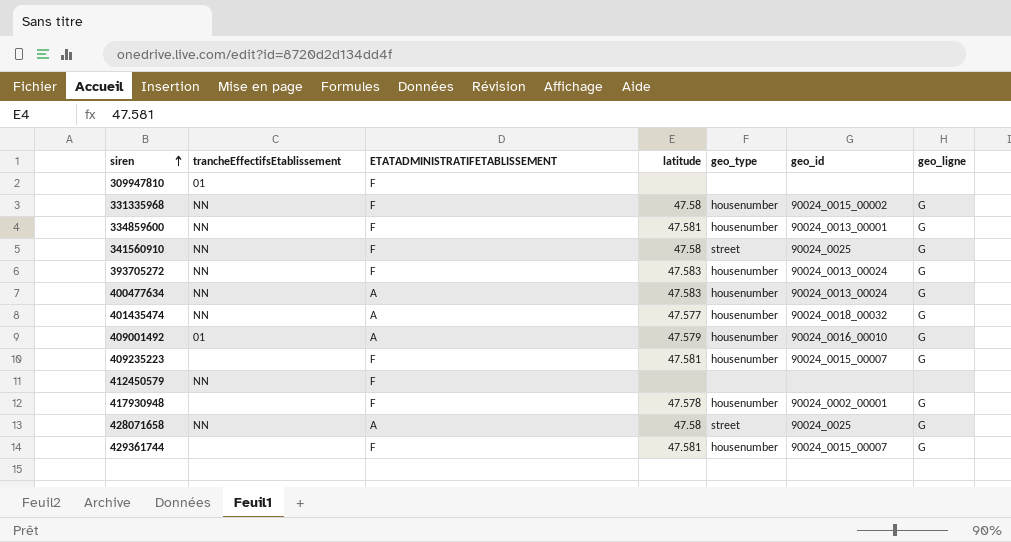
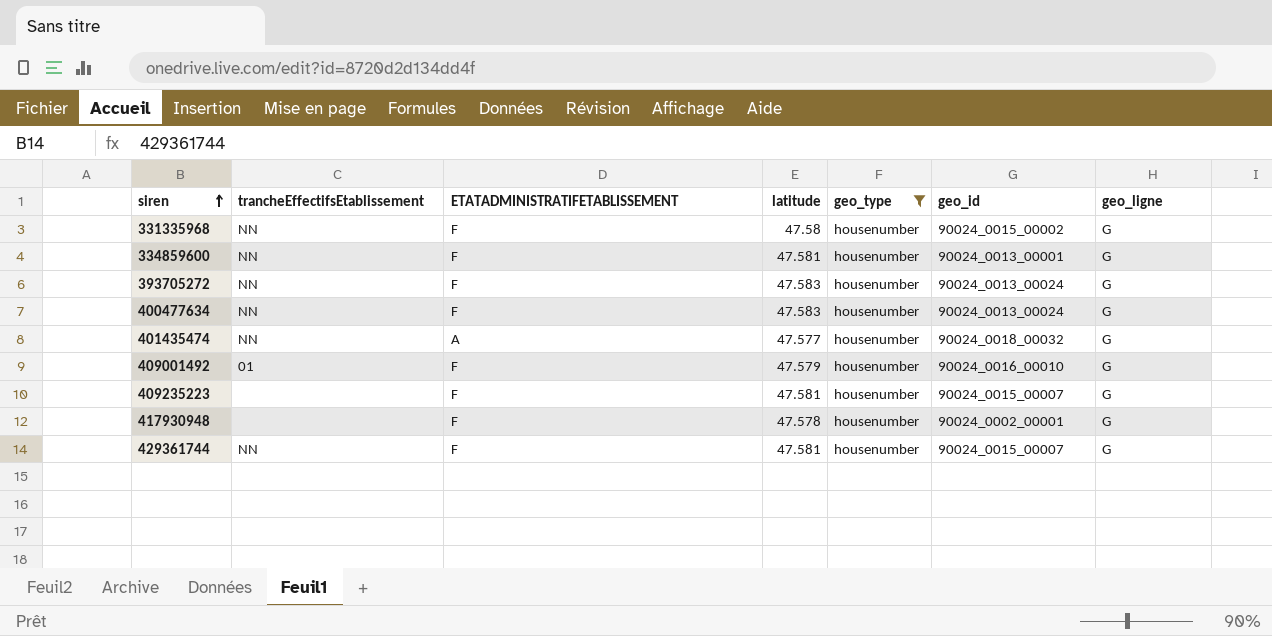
filter: none -> geo_type = housenumber
400477634 | ETATADMINISTRATIFETABLISSEMENT: A -> F
409001492 | ETATADMINISTRATIFETABLISSEMENT: A -> F
429361744 | trancheEffectifsEtablissement: none -> NN

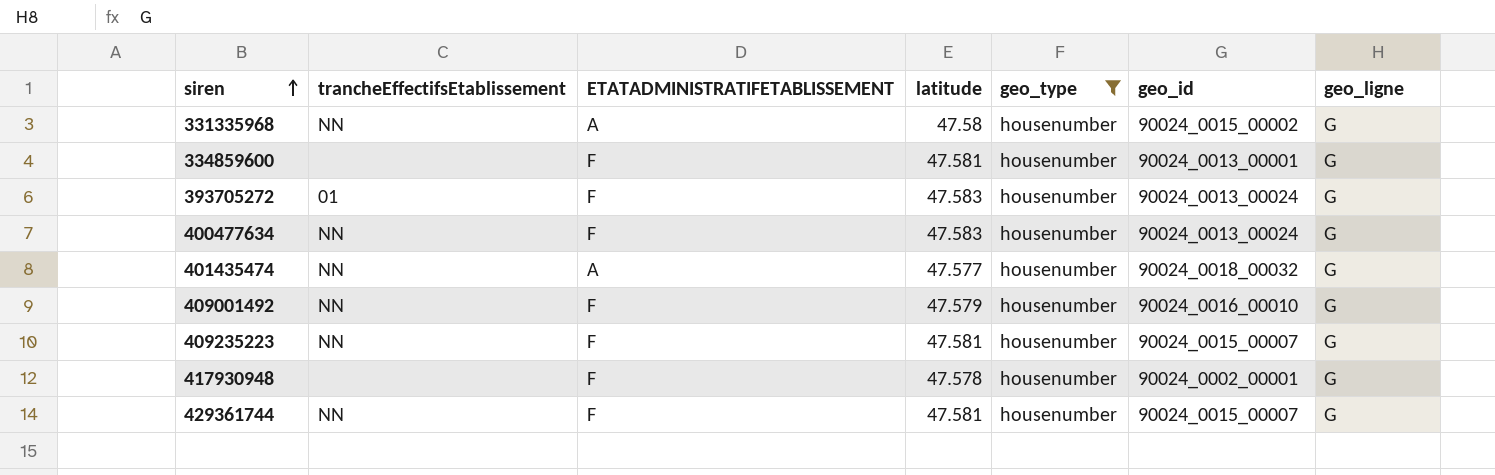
331335968 | ETATADMINISTRATIFETABLISSEMENT: F -> A
334859600 | trancheEffectifsEtablissement: NN -> none
393705272 | trancheEffectifsEtablissement: NN -> 01
409001492 | trancheEffectifsEtablissement: 01 -> NN
409235223 | trancheEffectifsEtablissement: none -> NN

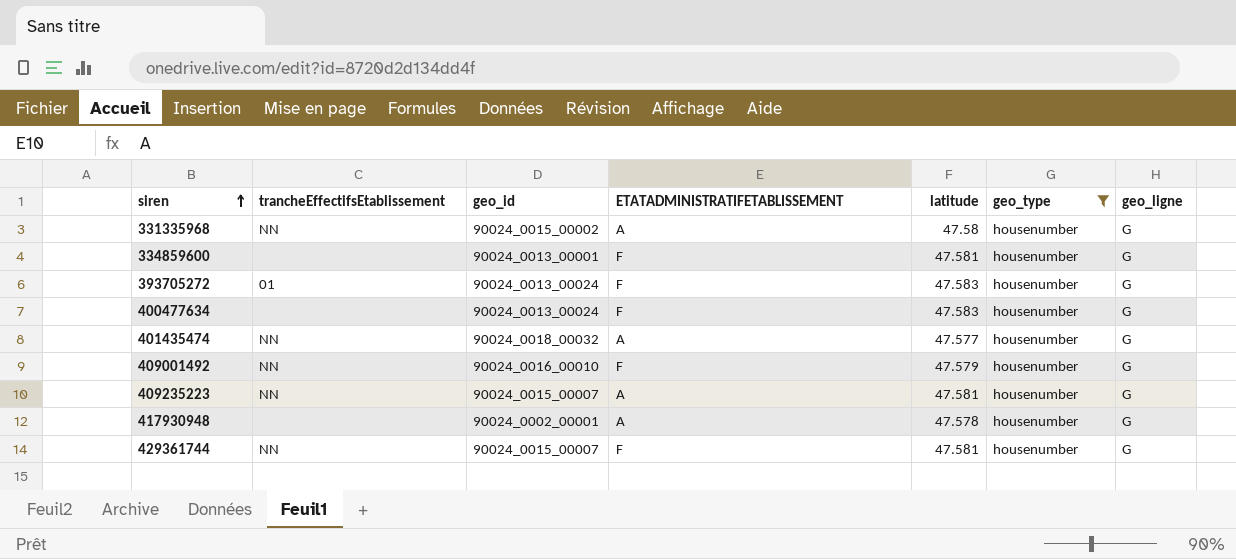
column geo_id | position: 6 -> 3
400477634 | trancheEffectifsEtablissement: NN -> none
409235223 | ETATADMINISTRATIFETABLISSEMENT: F -> A
417930948 | ETATADMINISTRATIFETABLISSEMENT: F -> A

